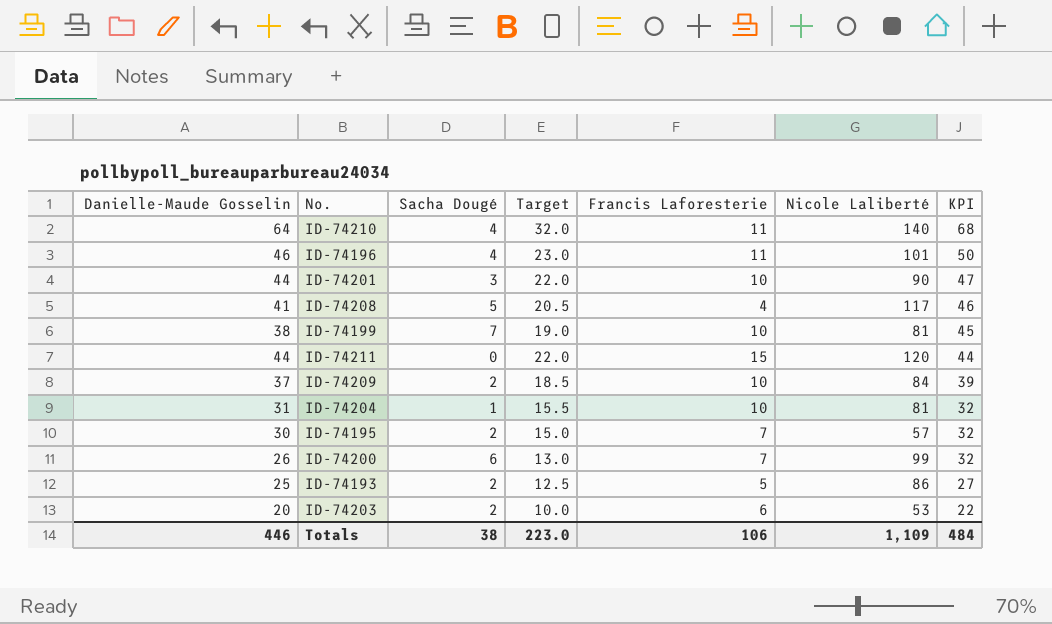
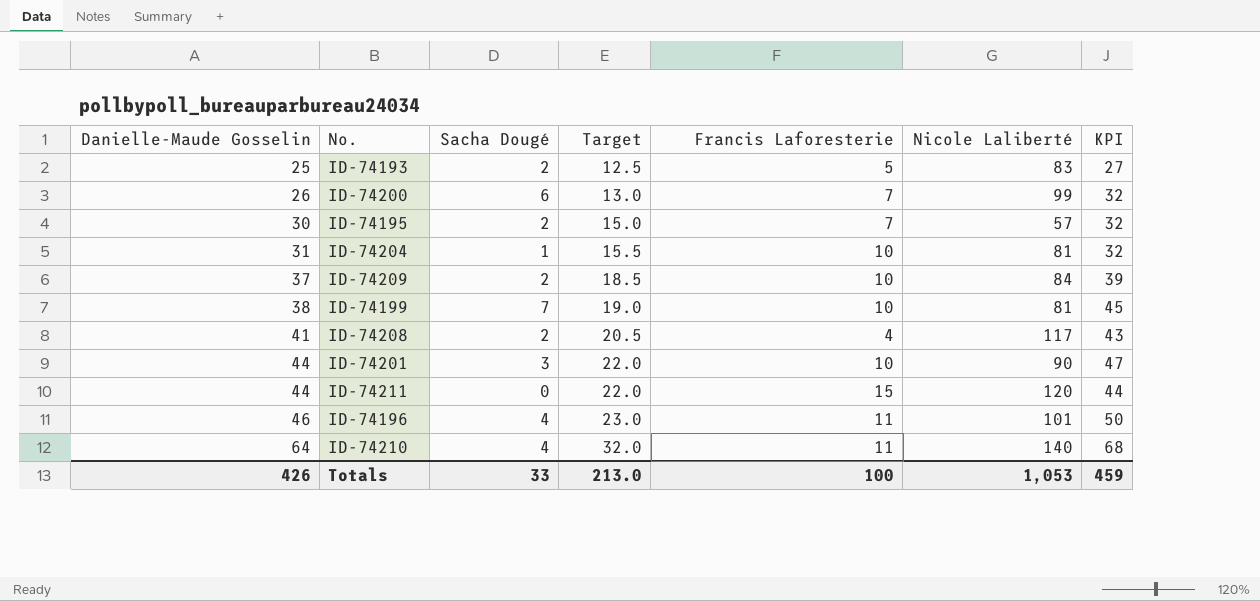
row order: KPI descending -> Danielle-Maude Gosselin ascending
row ID-74203: 20 | 2 | 10.0 | 6 | 53 | 22 -> none
ID-74193 | Nicole Laliberté: 86 -> 83
ID-74208 | Sacha Dougé: 5 -> 2
ID-74208 | KPI: 46 -> 43
Totals | Danielle-Maude Gosselin: 446 -> 426
Totals | Sacha Dougé: 38 -> 33
Totals | Target: 223.0 -> 213.0
Totals | Francis Laforesterie: 106 -> 100
Totals | Nicole Laliberté: 1,109 -> 1,053
Totals | KPI: 484 -> 459

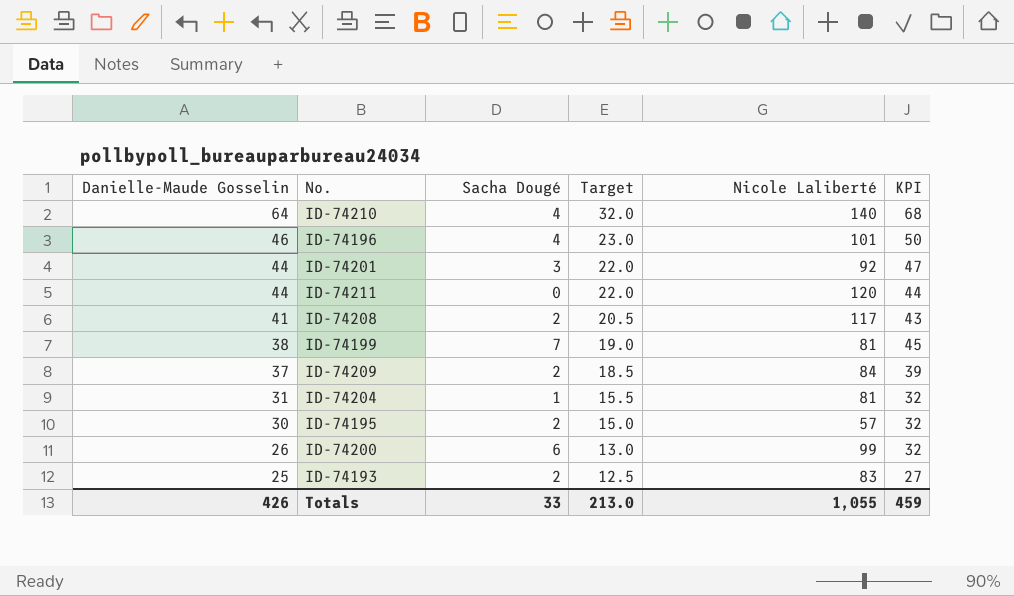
row order: Danielle-Maude Gosselin ascending -> Danielle-Maude Gosselin descending
column Francis Laforesterie | position: 5 -> none
ID-74201 | Nicole Laliberté: 90 -> 92
Totals | Nicole Laliberté: 1,053 -> 1,055

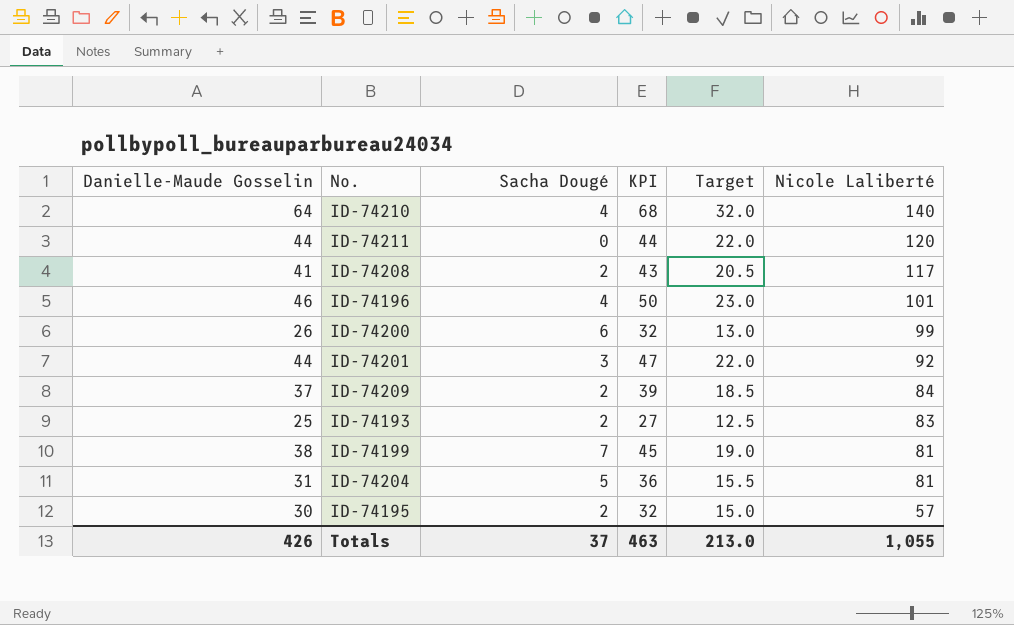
row order: Danielle-Maude Gosselin descending -> Nicole Laliberté descending
column KPI | position: 6 -> 4
ID-74204 | Sacha Dougé: 1 -> 5
ID-74204 | KPI: 32 -> 36
Totals | Sacha Dougé: 33 -> 37
Totals | KPI: 459 -> 463

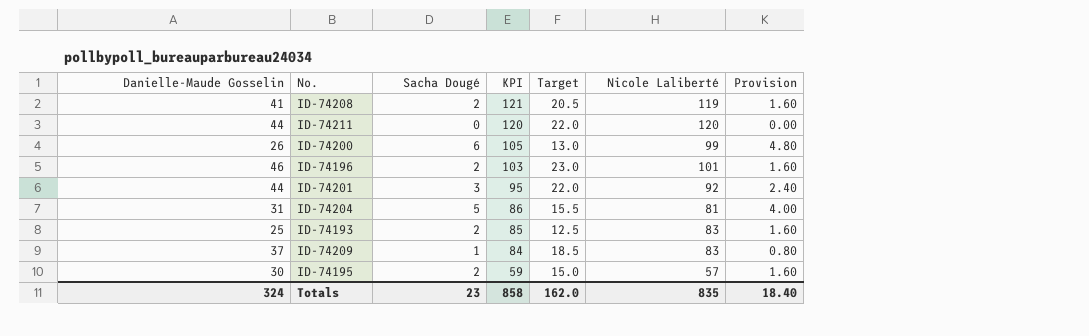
row order: Nicole Laliberté descending -> KPI descending
column KPI | formula: [Danielle-Maude Gosselin] + [Sacha Dougé] -> [Sacha Dougé] + [Nicole Laliberté]
column Provision | formula: none -> [Sacha Dougé] * 0.8
row ID-74210: 64 | 4 | 68 | 32.0 | 140 -> none
row ID-74199: 38 | 7 | 45 | 19.0 | 81 -> none
ID-74208 | Nicole Laliberté: 117 -> 119
ID-74196 | Sacha Dougé: 4 -> 2
ID-74209 | Sacha Dougé: 2 -> 1
ID-74209 | Nicole Laliberté: 84 -> 83
Totals | Danielle-Maude Gosselin: 426 -> 324
Totals | Sacha Dougé: 37 -> 23
Totals | KPI: 463 -> 858
Totals | Target: 213.0 -> 162.0
Totals | Nicole Laliberté: 1,055 -> 835

